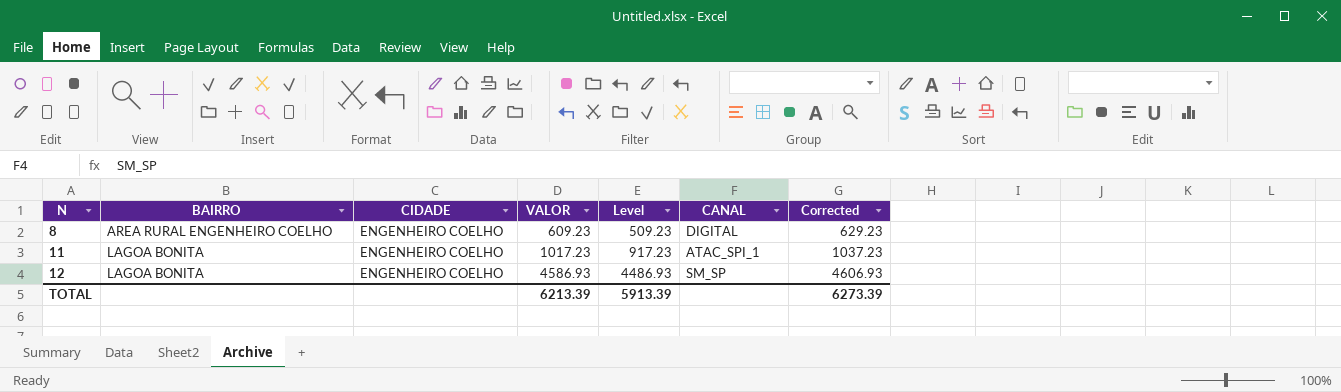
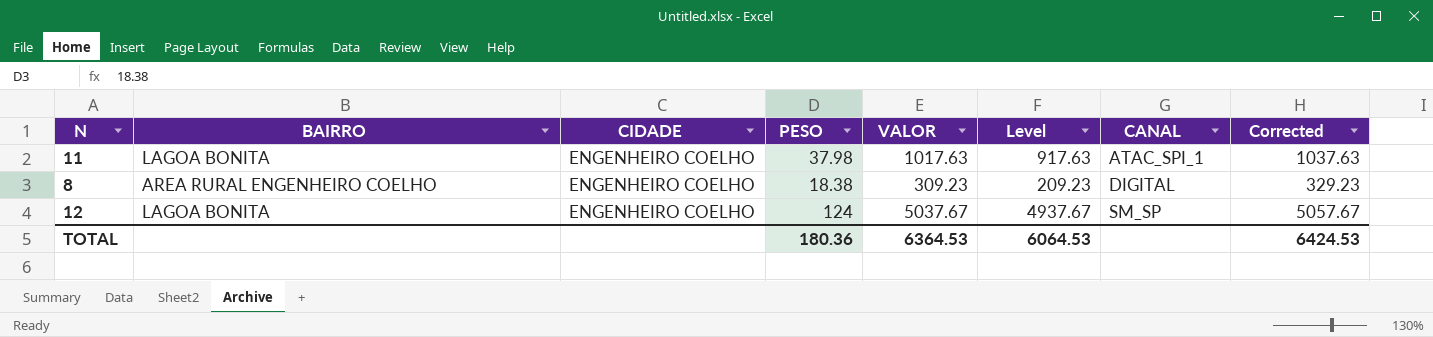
row order: N ascending -> CANAL ascending
column PESO | position: none -> 4
11 | VALOR: 1017.23 -> 1017.63
11 | Level: 917.23 -> 917.63
11 | Corrected: 1037.23 -> 1037.63
8 | VALOR: 609.23 -> 309.23
8 | Level: 509.23 -> 209.23
8 | Corrected: 629.23 -> 329.23
12 | VALOR: 4586.93 -> 5037.67
12 | Level: 4486.93 -> 4937.67
12 | Corrected: 4606.93 -> 5057.67
TOTAL | VALOR: 6213.39 -> 6364.53
TOTAL | Level: 5913.39 -> 6064.53
TOTAL | Corrected: 6273.39 -> 6424.53

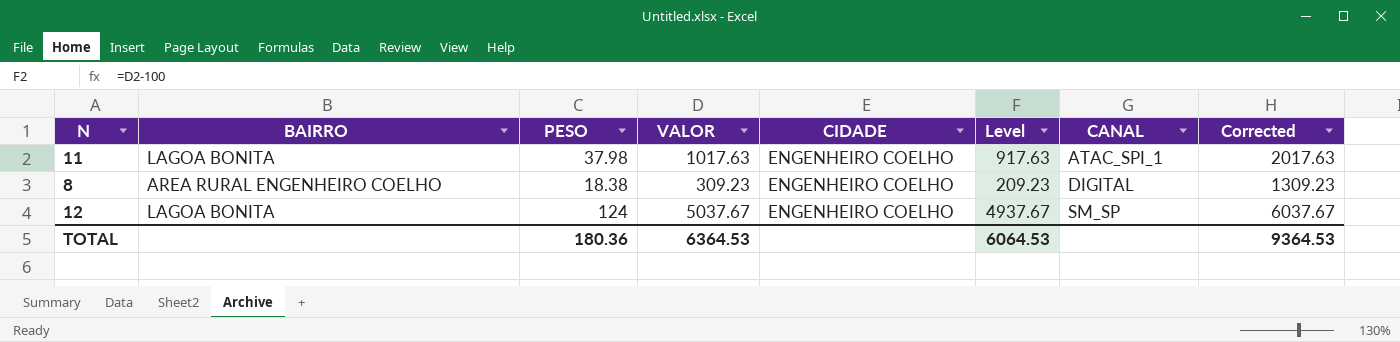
column CIDADE | position: 3 -> 5
column Corrected | formula: [VALOR] + 20 -> [VALOR] + 1000
TOTAL | Corrected: 6424.53 -> 9364.53

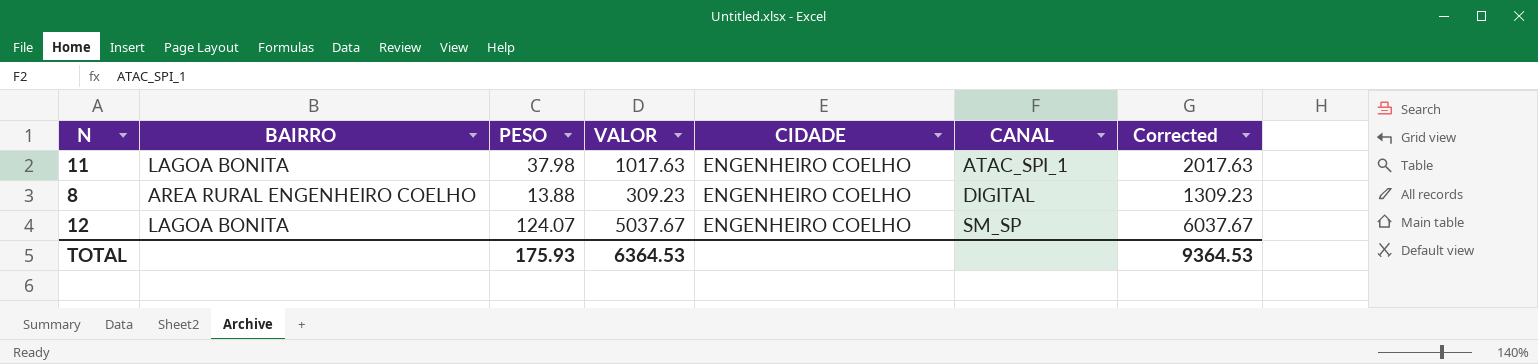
column Level | formula: [VALOR] - 100 -> none
8 | PESO: 18.38 -> 13.88
12 | PESO: 124 -> 124.07
TOTAL | PESO: 180.36 -> 175.93

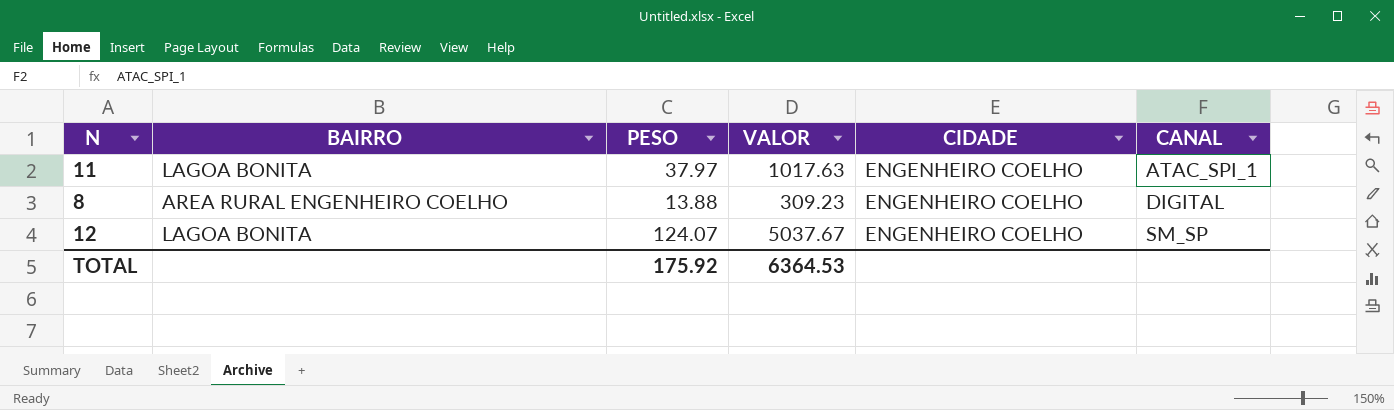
column Corrected | formula: [VALOR] + 1000 -> none
11 | PESO: 37.98 -> 37.97
TOTAL | PESO: 175.93 -> 175.92

